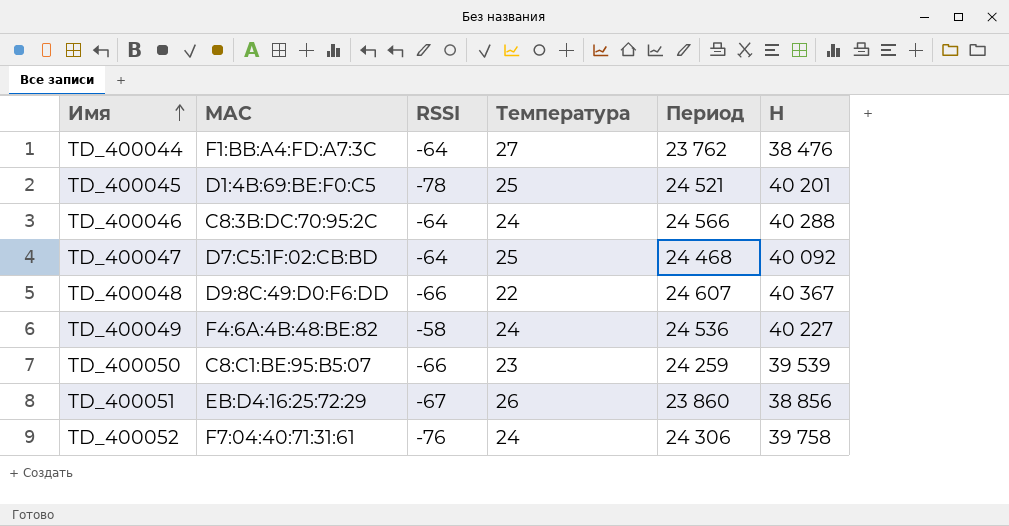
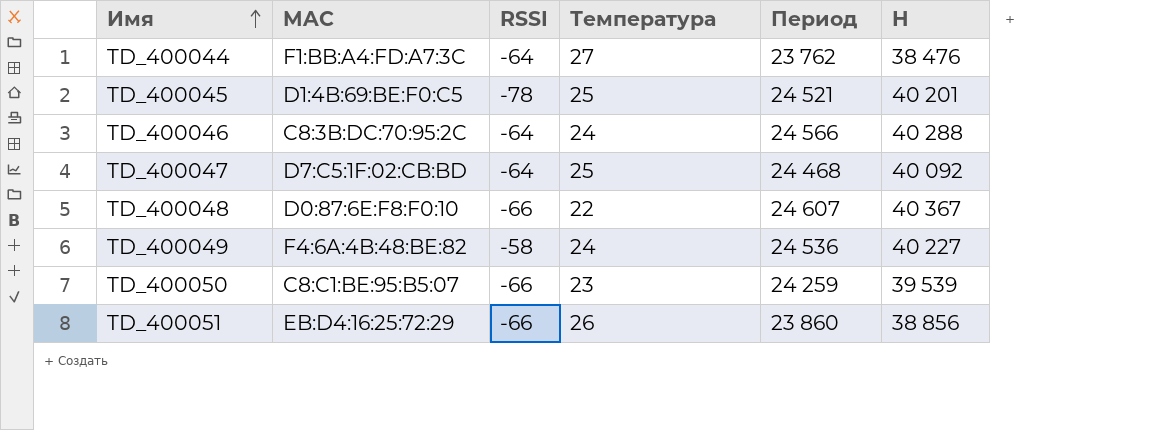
row TD_400052: F7:04:40:71:31:61 | -76 | 24 | 24 306 | 39 758 -> none
TD_400048 | MAC: D9:8C:49:D0:F6:DD -> D0:87:6E:F8:F0:10
TD_400051 | RSSI: -67 -> -66

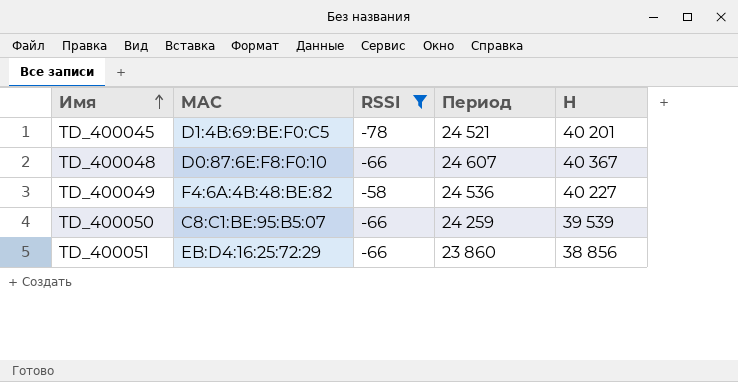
filter: none -> RSSI != -64
column Температура | position: 4 -> none

